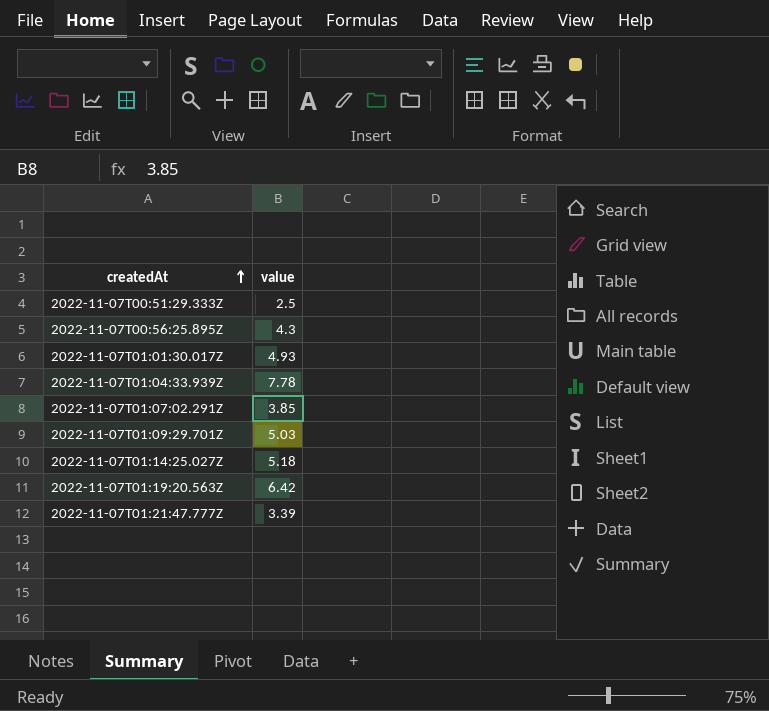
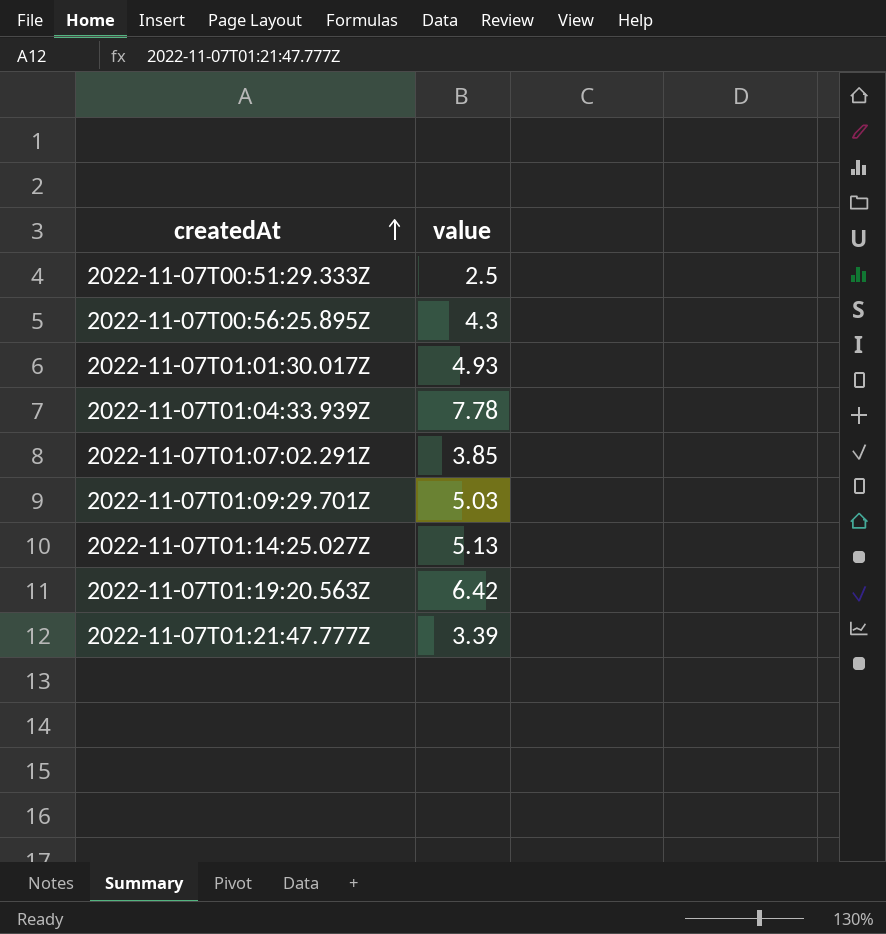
2022-11-07T01:14:25.027Z | value: 5.18 -> 5.13

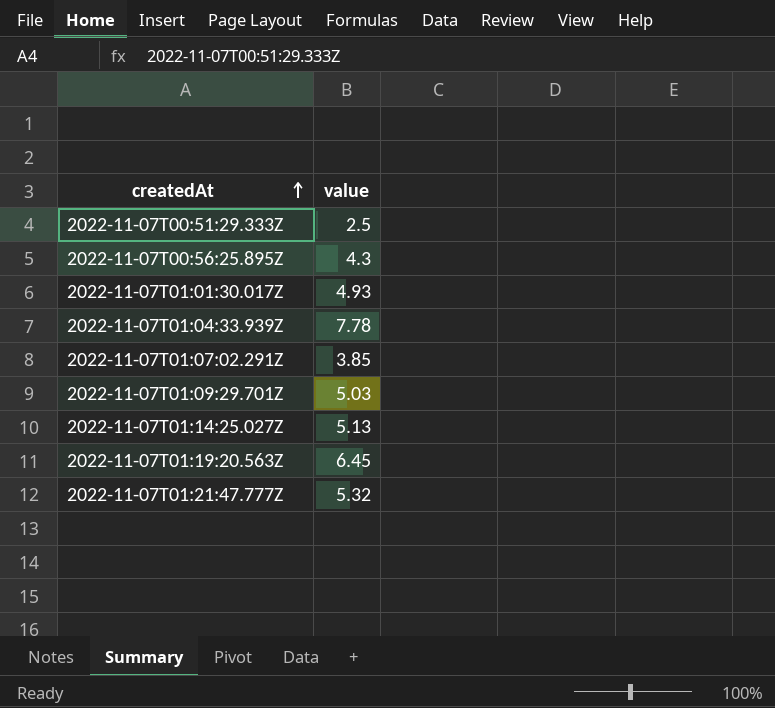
2022-11-07T01:19:20.563Z | value: 6.42 -> 6.45
2022-11-07T01:21:47.777Z | value: 3.39 -> 5.32

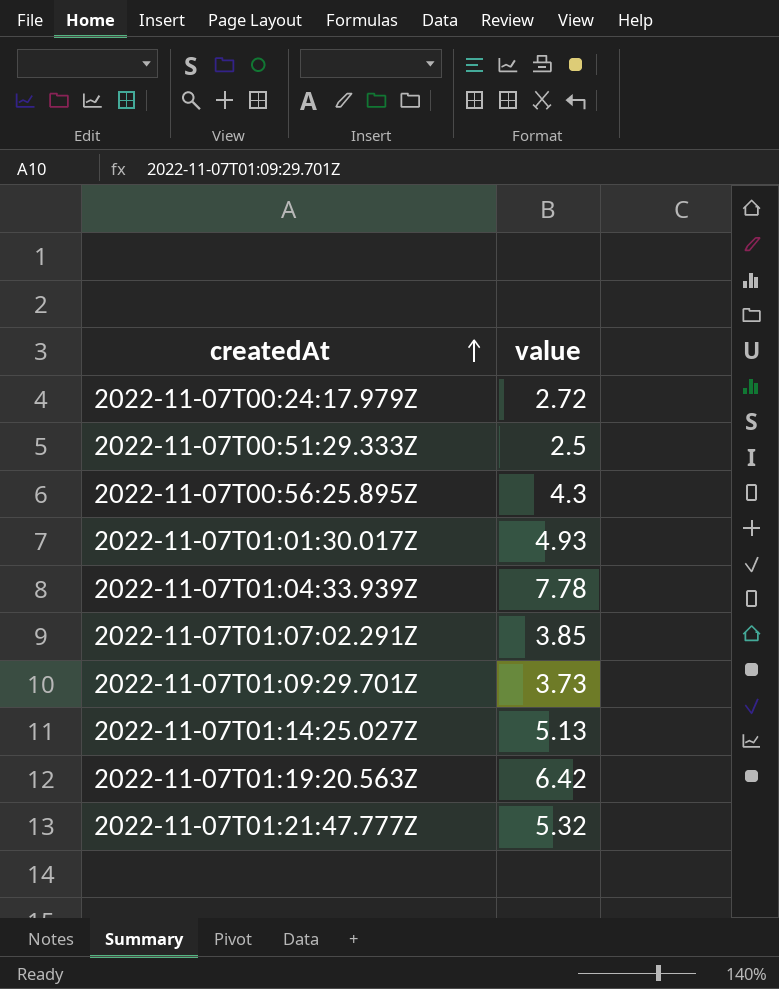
row 2022-11-07T00:24:17.979Z: none -> 2.72
2022-11-07T01:09:29.701Z | value: 5.03 -> 3.73
2022-11-07T01:19:20.563Z | value: 6.45 -> 6.42

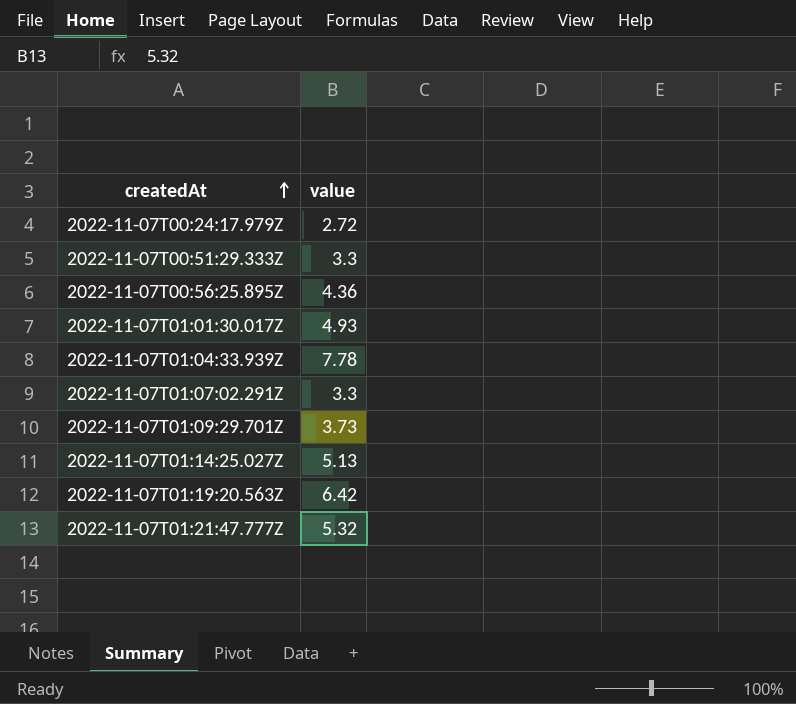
2022-11-07T00:51:29.333Z | value: 2.5 -> 3.3
2022-11-07T00:56:25.895Z | value: 4.3 -> 4.36
2022-11-07T01:07:02.291Z | value: 3.85 -> 3.3

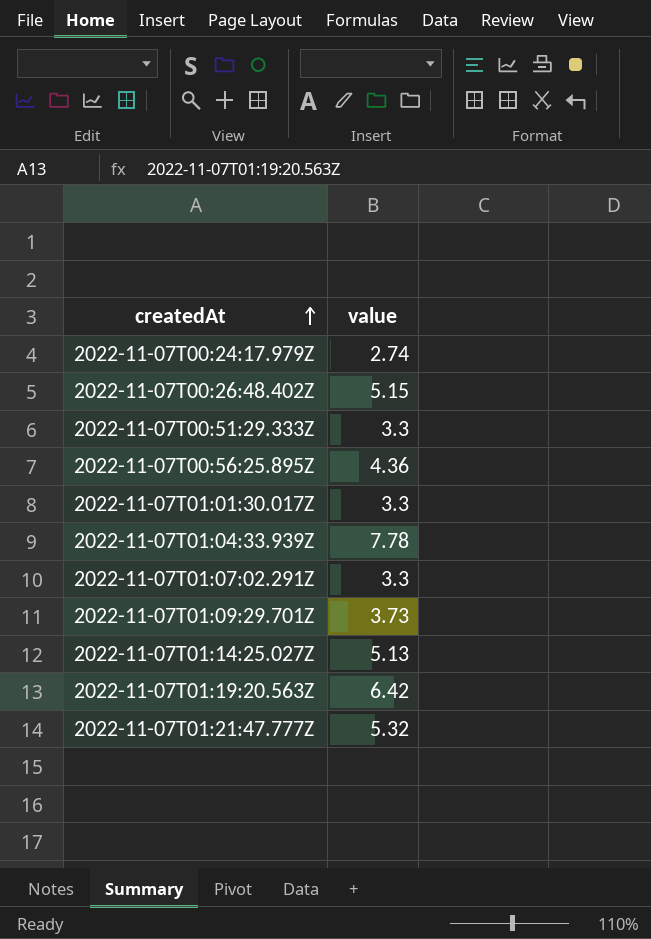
2022-11-07T00:24:17.979Z | value: 2.72 -> 2.74
row 2022-11-07T00:26:48.402Z: none -> 5.15
2022-11-07T01:01:30.017Z | value: 4.93 -> 3.3

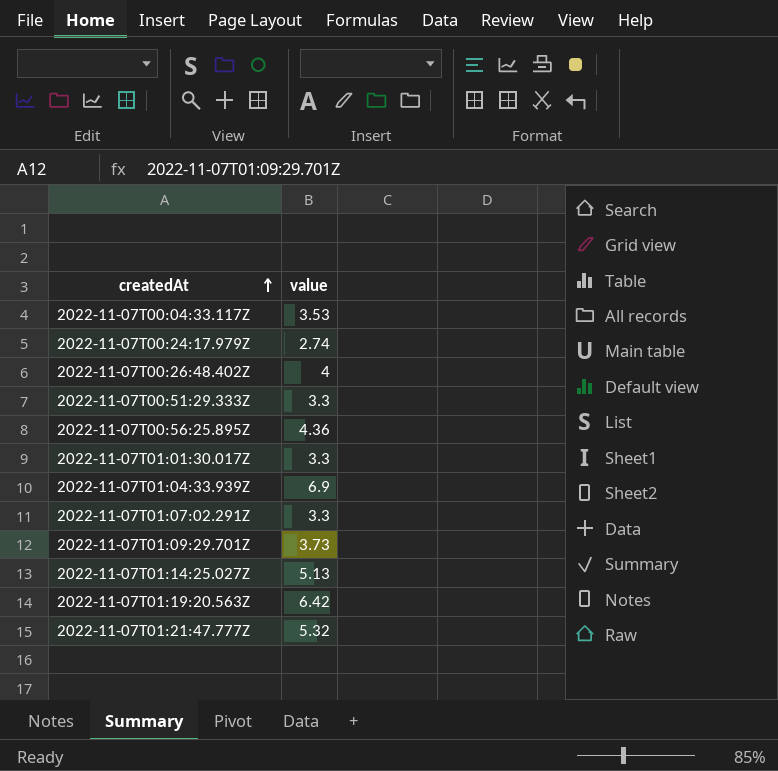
row 2022-11-07T00:04:33.117Z: none -> 3.53
2022-11-07T00:26:48.402Z | value: 5.15 -> 4
2022-11-07T01:04:33.939Z | value: 7.78 -> 6.9

